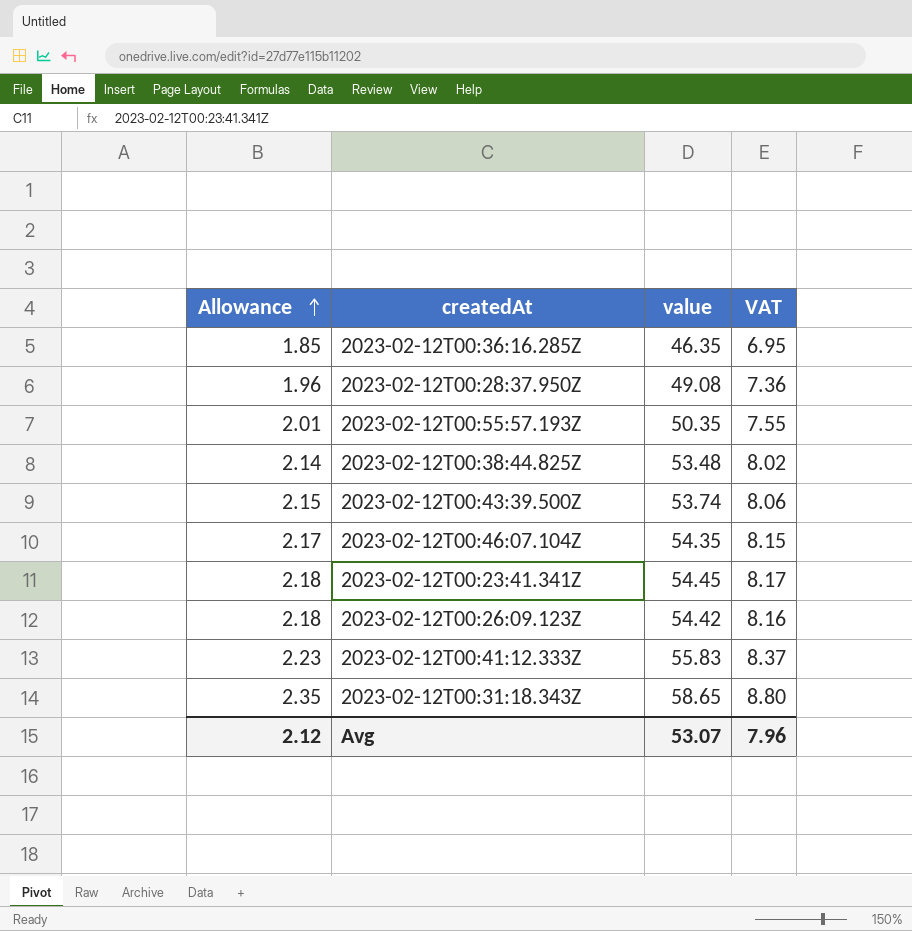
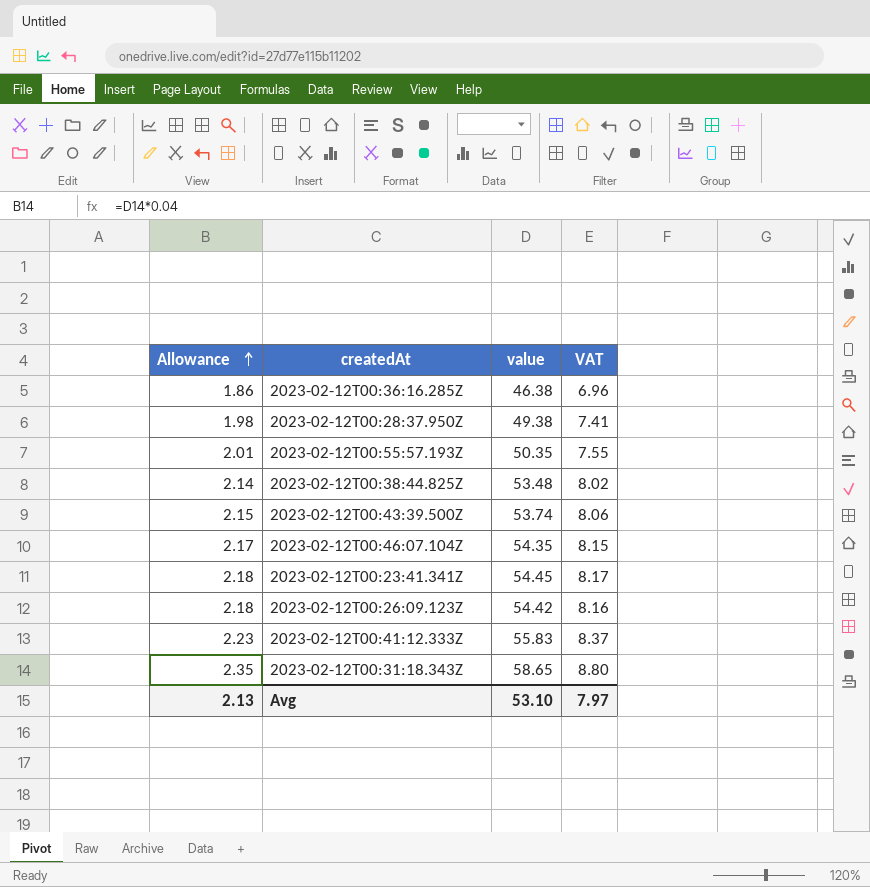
2023-02-12T00:36:16.285Z | Allowance: 1.85 -> 1.86
2023-02-12T00:36:16.285Z | value: 46.35 -> 46.38
2023-02-12T00:36:16.285Z | VAT: 6.95 -> 6.96
2023-02-12T00:28:37.950Z | Allowance: 1.96 -> 1.98
2023-02-12T00:28:37.950Z | value: 49.08 -> 49.38
2023-02-12T00:28:37.950Z | VAT: 7.36 -> 7.41
Avg | Allowance: 2.12 -> 2.13
Avg | value: 53.07 -> 53.10
Avg | VAT: 7.96 -> 7.97

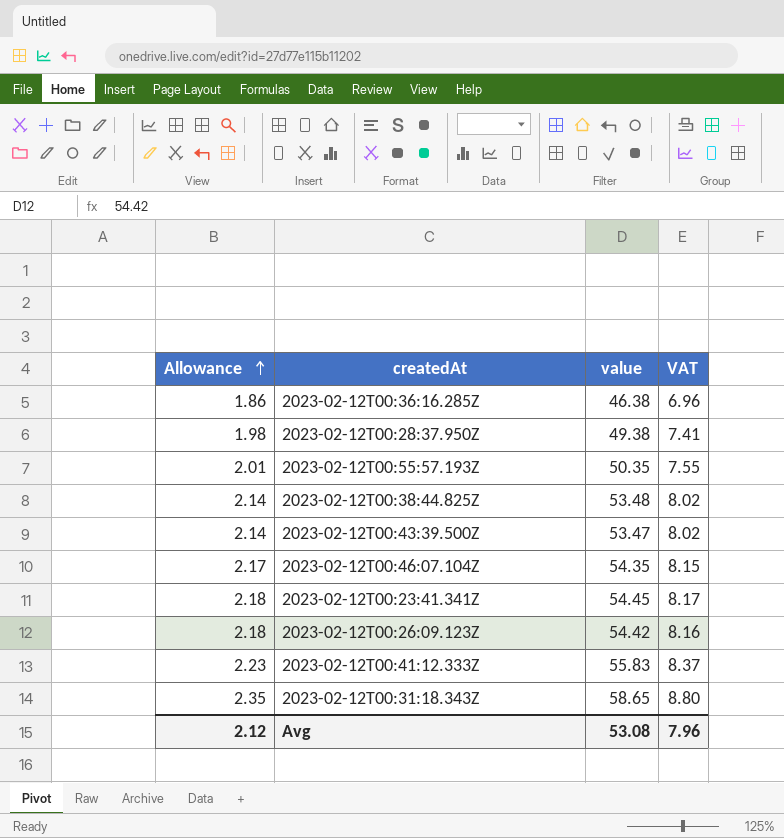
2023-02-12T00:43:39.500Z | Allowance: 2.15 -> 2.14
2023-02-12T00:43:39.500Z | value: 53.74 -> 53.47
2023-02-12T00:43:39.500Z | VAT: 8.06 -> 8.02
Avg | Allowance: 2.13 -> 2.12
Avg | value: 53.10 -> 53.08
Avg | VAT: 7.97 -> 7.96

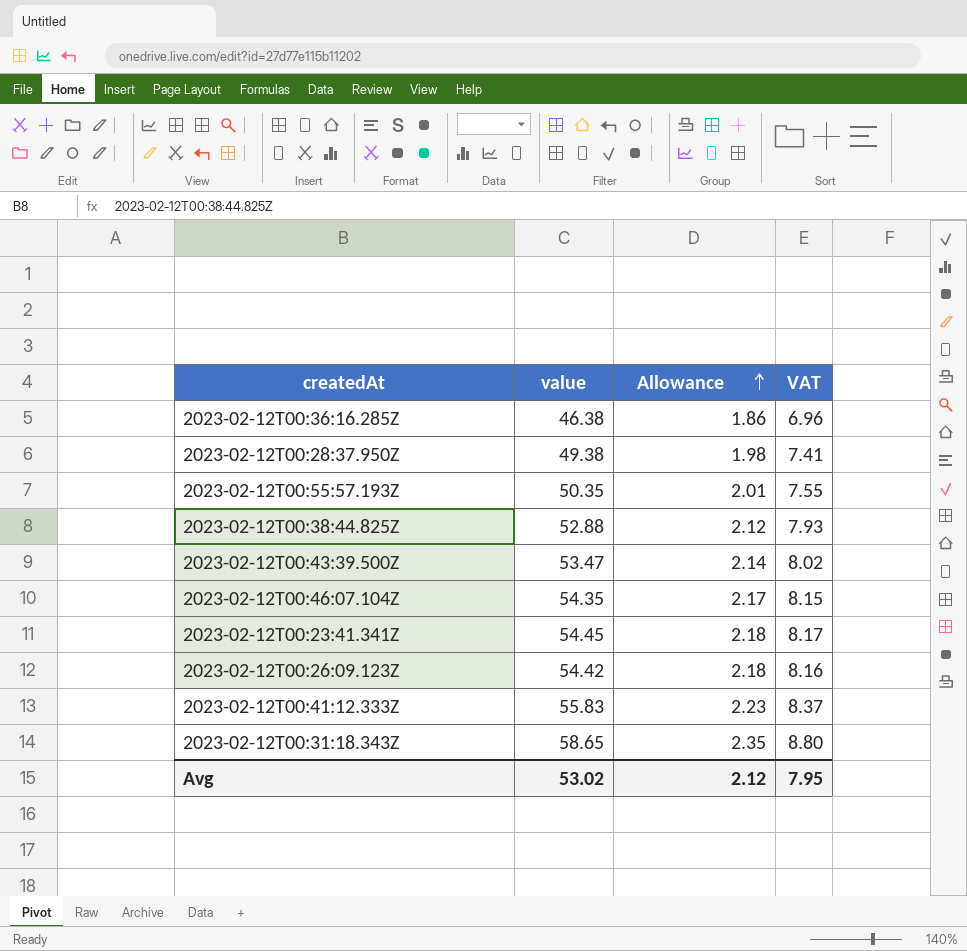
column Allowance | position: 1 -> 3
2023-02-12T00:38:44.825Z | value: 53.48 -> 52.88
2023-02-12T00:38:44.825Z | Allowance: 2.14 -> 2.12
2023-02-12T00:38:44.825Z | VAT: 8.02 -> 7.93
Avg | value: 53.08 -> 53.02
Avg | VAT: 7.96 -> 7.95

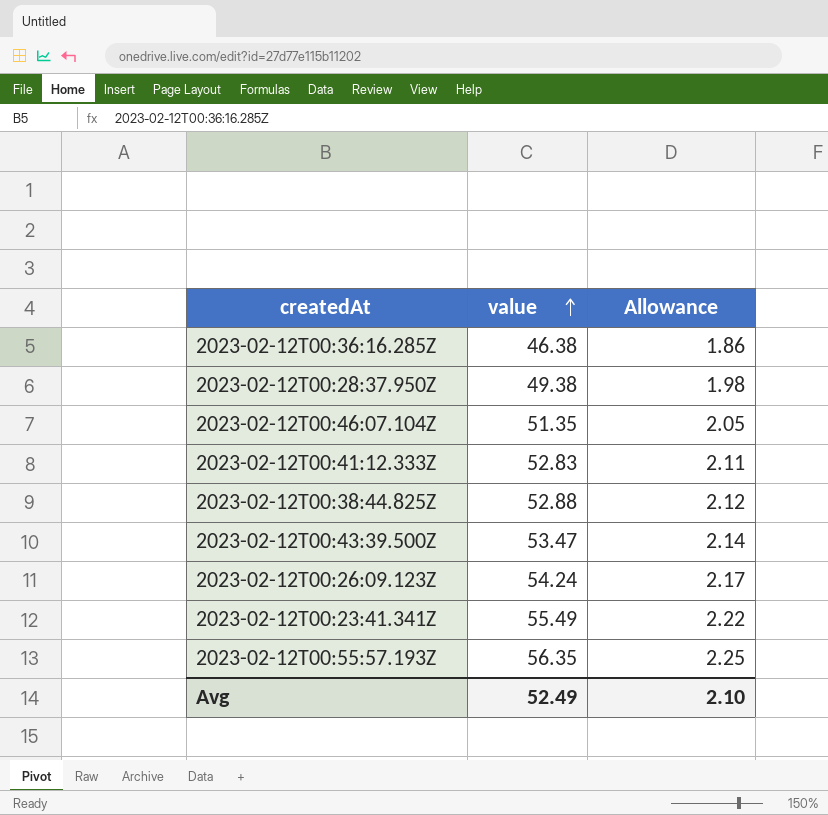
row order: Allowance ascending -> value ascending
column VAT | formula: [value] * 0.15 -> none
row 2023-02-12T00:31:18.343Z: 58.65 | 2.35 | 8.80 -> none
2023-02-12T00:46:07.104Z | value: 54.35 -> 51.35
2023-02-12T00:46:07.104Z | Allowance: 2.17 -> 2.05
2023-02-12T00:41:12.333Z | value: 55.83 -> 52.83
2023-02-12T00:41:12.333Z | Allowance: 2.23 -> 2.11
2023-02-12T00:26:09.123Z | value: 54.42 -> 54.24
2023-02-12T00:26:09.123Z | Allowance: 2.18 -> 2.17
2023-02-12T00:23:41.341Z | value: 54.45 -> 55.49
2023-02-12T00:23:41.341Z | Allowance: 2.18 -> 2.22
2023-02-12T00:55:57.193Z | value: 50.35 -> 56.35
2023-02-12T00:55:57.193Z | Allowance: 2.01 -> 2.25
Avg | value: 53.02 -> 52.49
Avg | Allowance: 2.12 -> 2.10

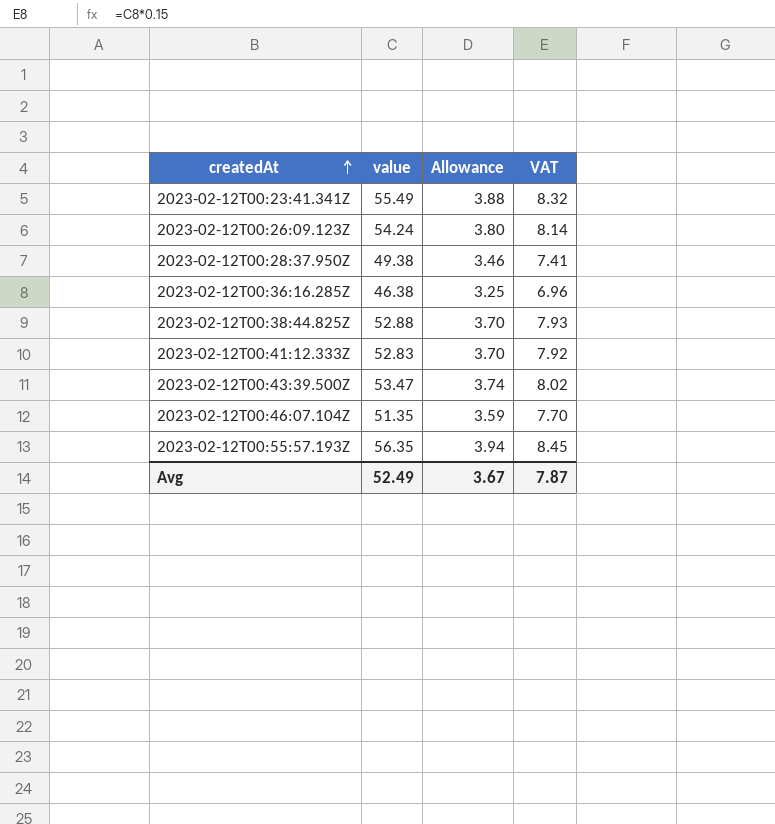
row order: value ascending -> createdAt ascending
column Allowance | formula: [value] * 0.04 -> [value] * 0.07
column VAT | formula: none -> [value] * 0.15
Avg | Allowance: 2.10 -> 3.67

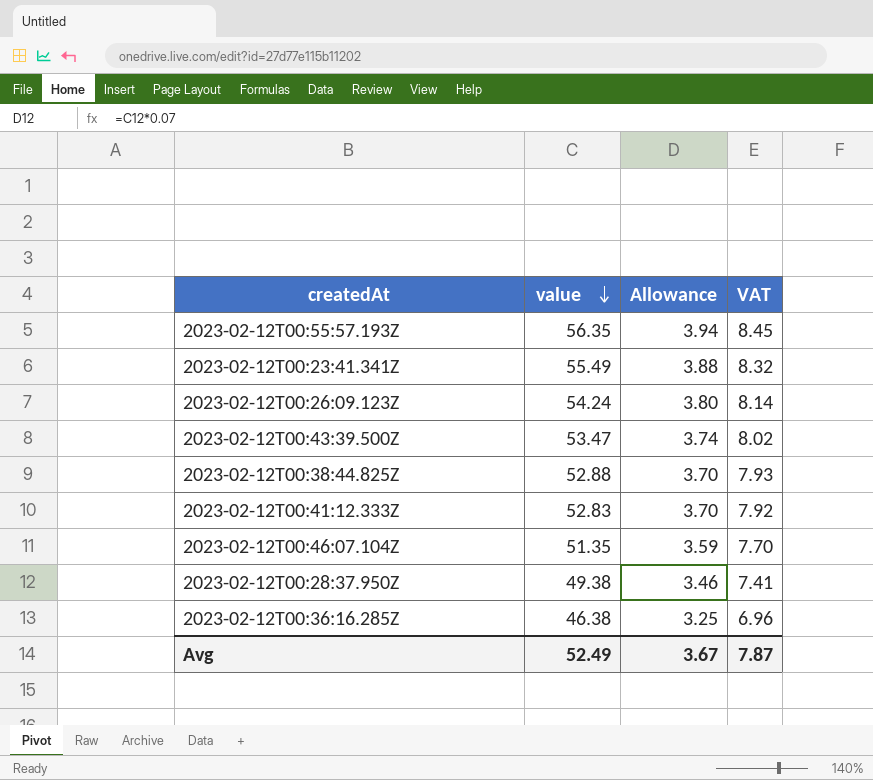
row order: createdAt ascending -> value descending

